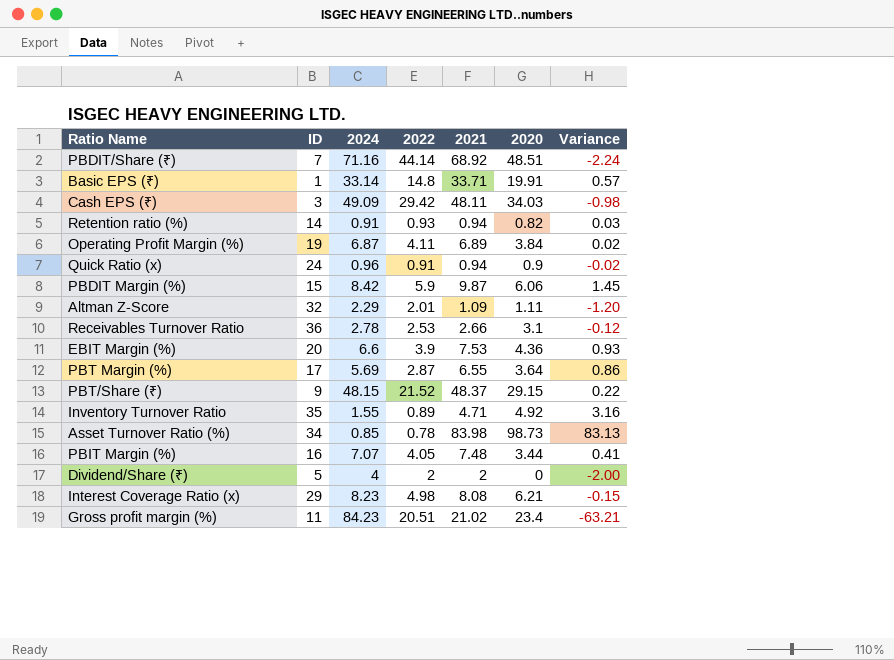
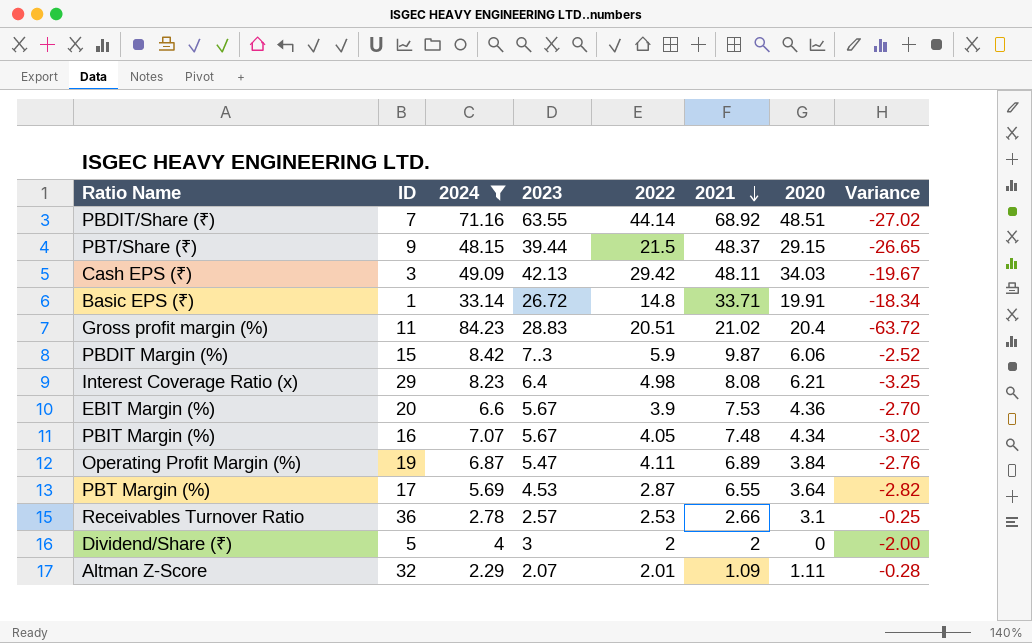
filter: none -> 2024 >= 2.29
row order: none -> 2021 descending
column 2023 | position: none -> 4
column Variance | formula: [2021] - [2024] -> [2022] - [2024]
PBT/Share (₹) | 2022: 21.52 -> 21.5
Gross profit margin (%) | 2020: 23.4 -> 20.4
PBIT Margin (%) | 2020: 3.44 -> 4.34

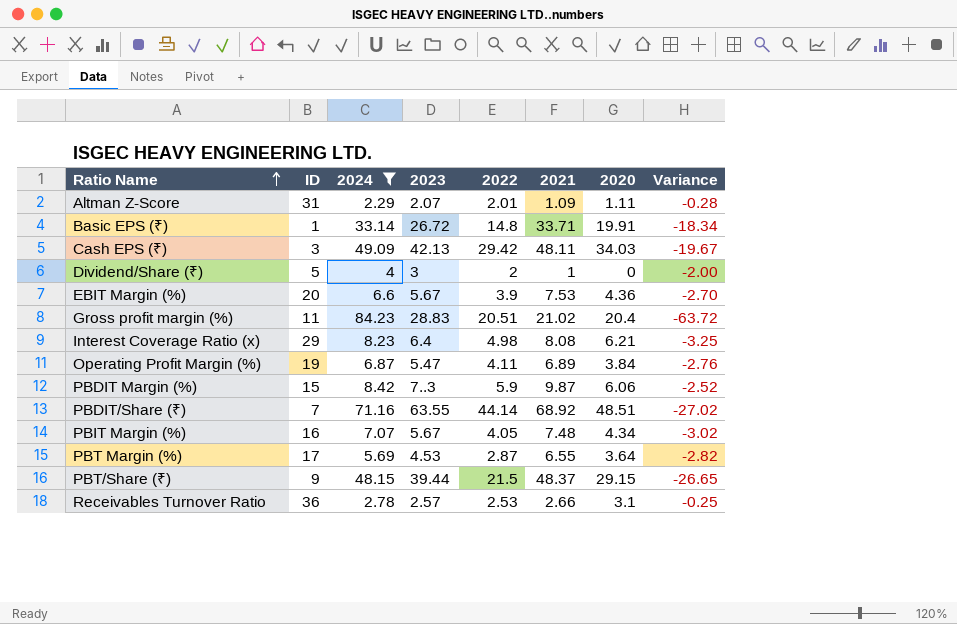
row order: 2021 descending -> Ratio Name ascending
Altman Z-Score | ID: 32 -> 31
Dividend/Share (₹) | 2021: 2 -> 1

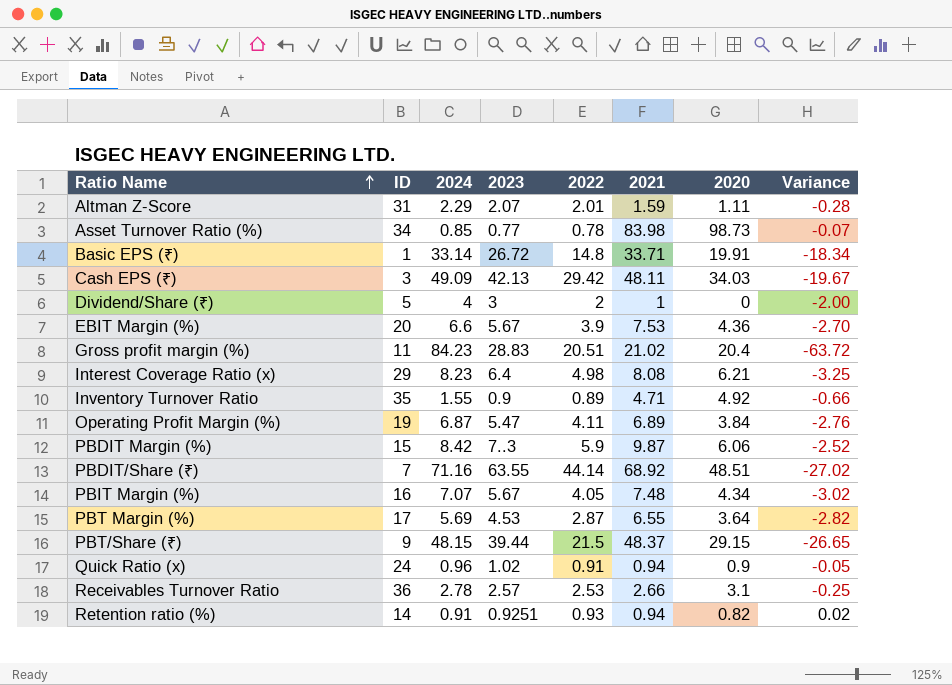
filter: 2024 >= 2.29 -> none
Altman Z-Score | 2021: 1.09 -> 1.59

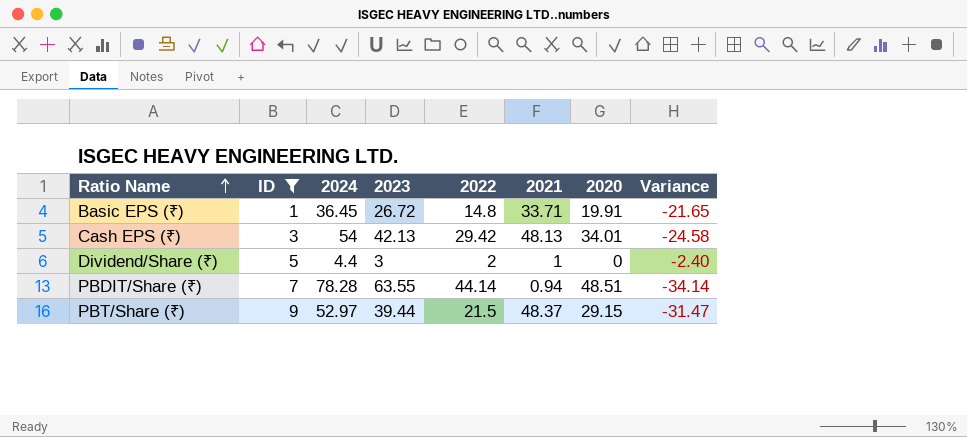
filter: none -> ID <= 9
Basic EPS (₹) | 2024: 33.14 -> 36.45
Basic EPS (₹) | Variance: -18.34 -> -21.65
Cash EPS (₹) | 2024: 49.09 -> 54
Cash EPS (₹) | 2021: 48.11 -> 48.13
Cash EPS (₹) | 2020: 34.03 -> 34.01
Cash EPS (₹) | Variance: -19.67 -> -24.58
Dividend/Share (₹) | 2024: 4 -> 4.4
Dividend/Share (₹) | Variance: -2.00 -> -2.40
PBDIT/Share (₹) | 2024: 71.16 -> 78.28
PBDIT/Share (₹) | 2021: 68.92 -> 0.94
PBDIT/Share (₹) | Variance: -27.02 -> -34.14
PBT/Share (₹) | 2024: 48.15 -> 52.97
PBT/Share (₹) | Variance: -26.65 -> -31.47

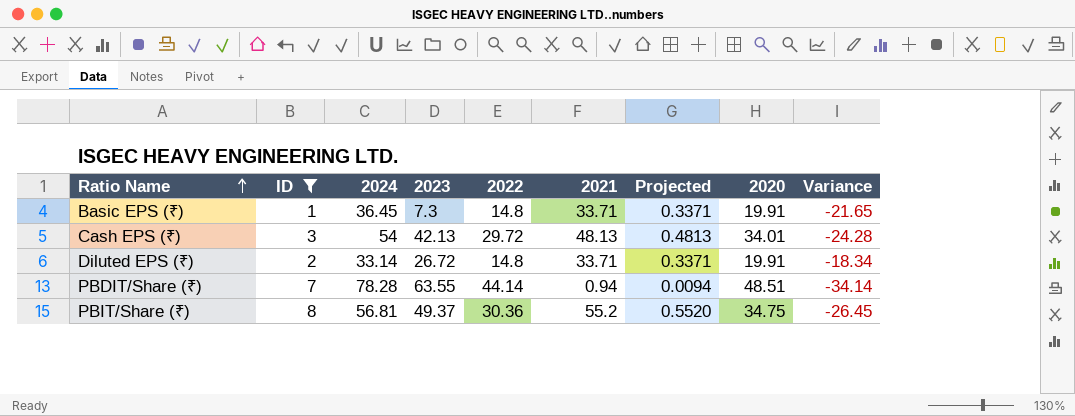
column Projected | formula: none -> [2021] * 0.01
row Dividend/Share (₹): 5 | 4.4 | 3 | 2 | 1 | 0 | -2.40 -> none
row PBT/Share (₹): 9 | 52.97 | 39.44 | 21.5 | 48.37 | 29.15 | -31.47 -> none
Basic EPS (₹) | 2023: 26.72 -> 7.3
Cash EPS (₹) | 2022: 29.42 -> 29.72
Cash EPS (₹) | Variance: -24.58 -> -24.28
row Diluted EPS (₹): none -> 2 | 33.14 | 26.72 | 14.8 | 33.71 | 0.3371 | 19.91 | -18.34
row PBIT/Share (₹): none -> 8 | 56.81 | 49.37 | 30.36 | 55.2 | 0.5520 | 34.75 | -26.45

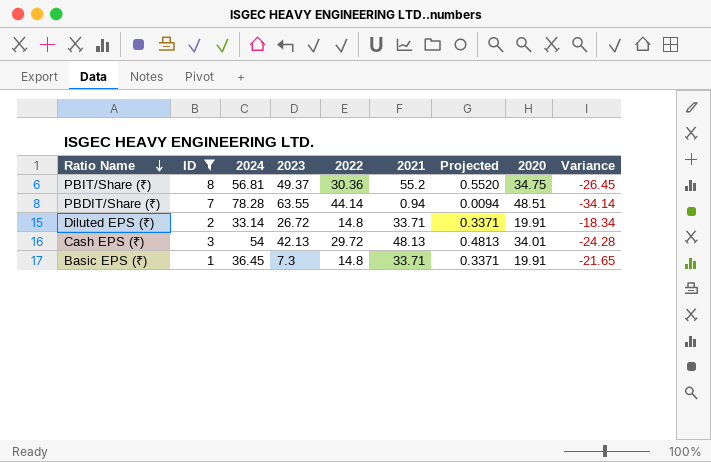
row order: Ratio Name ascending -> Ratio Name descending

